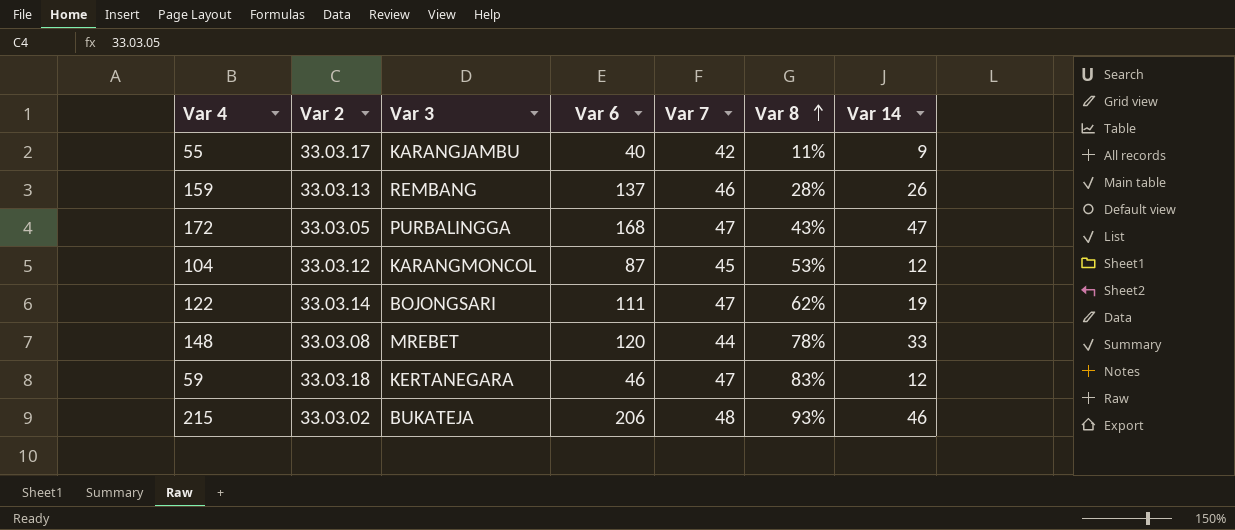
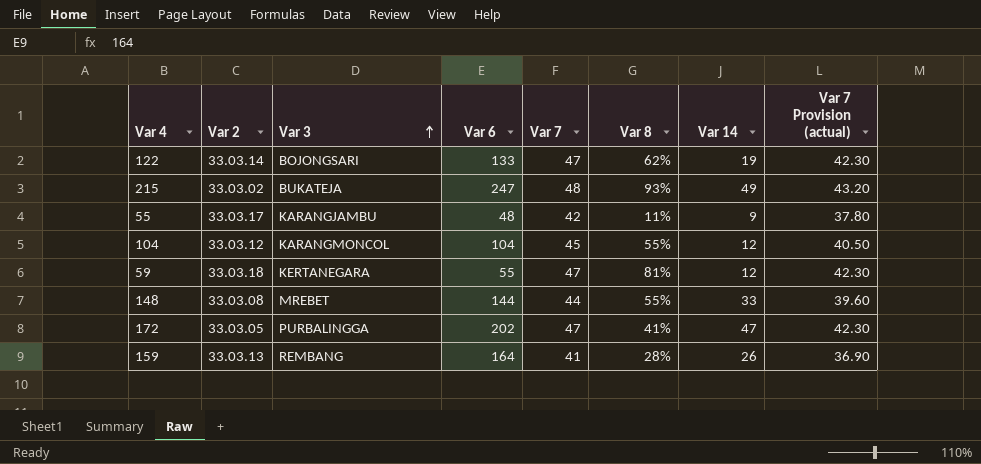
row order: Var 8 ascending -> Var 3 ascending
column Var 7 Provision (actual) | formula: none -> [Var 7] * 0.9
122 | Var 6: 111 -> 133
215 | Var 6: 206 -> 247
215 | Var 14: 46 -> 49
55 | Var 6: 40 -> 48
104 | Var 6: 87 -> 104
104 | Var 8: 53% -> 55%
59 | Var 6: 46 -> 55
59 | Var 8: 83% -> 81%
148 | Var 6: 120 -> 144
148 | Var 8: 78% -> 55%
172 | Var 6: 168 -> 202
172 | Var 8: 43% -> 41%
159 | Var 6: 137 -> 164
159 | Var 7: 46 -> 41

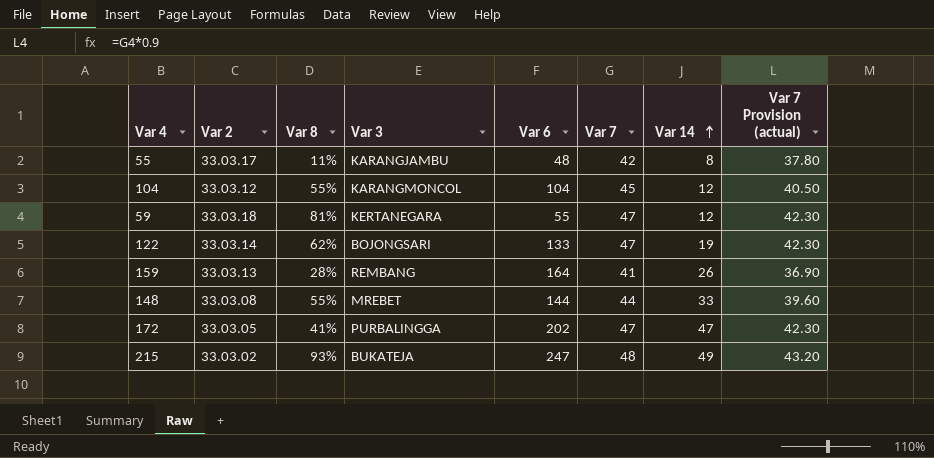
row order: Var 3 ascending -> Var 14 ascending
column Var 8 | position: 6 -> 3
55 | Var 14: 9 -> 8

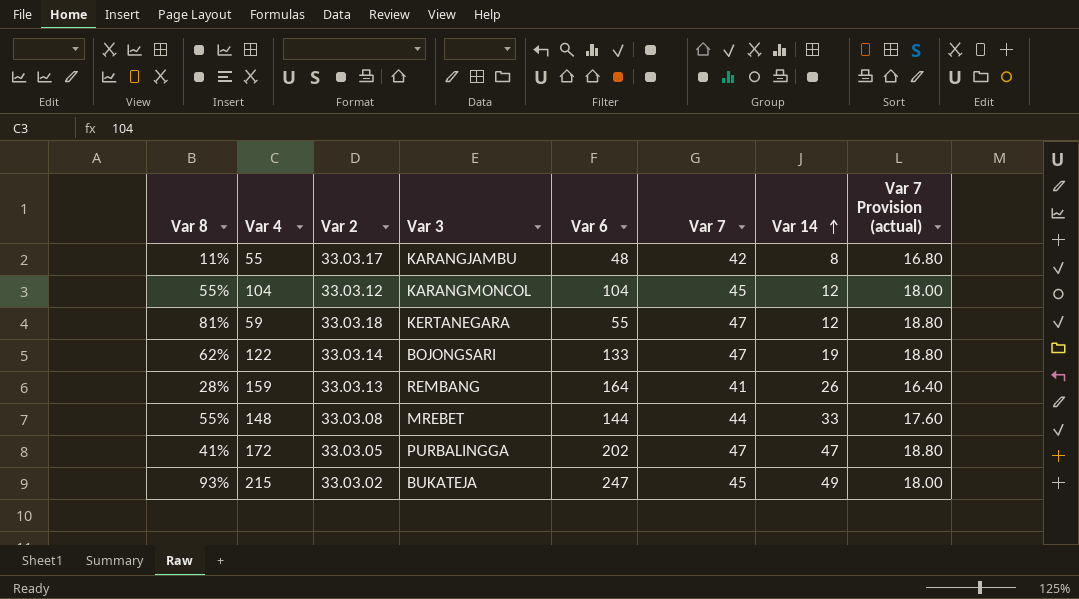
column Var 8 | position: 3 -> 1
column Var 7 Provision (actual) | formula: [Var 7] * 0.9 -> [Var 7] * 0.4
215 | Var 7: 48 -> 45

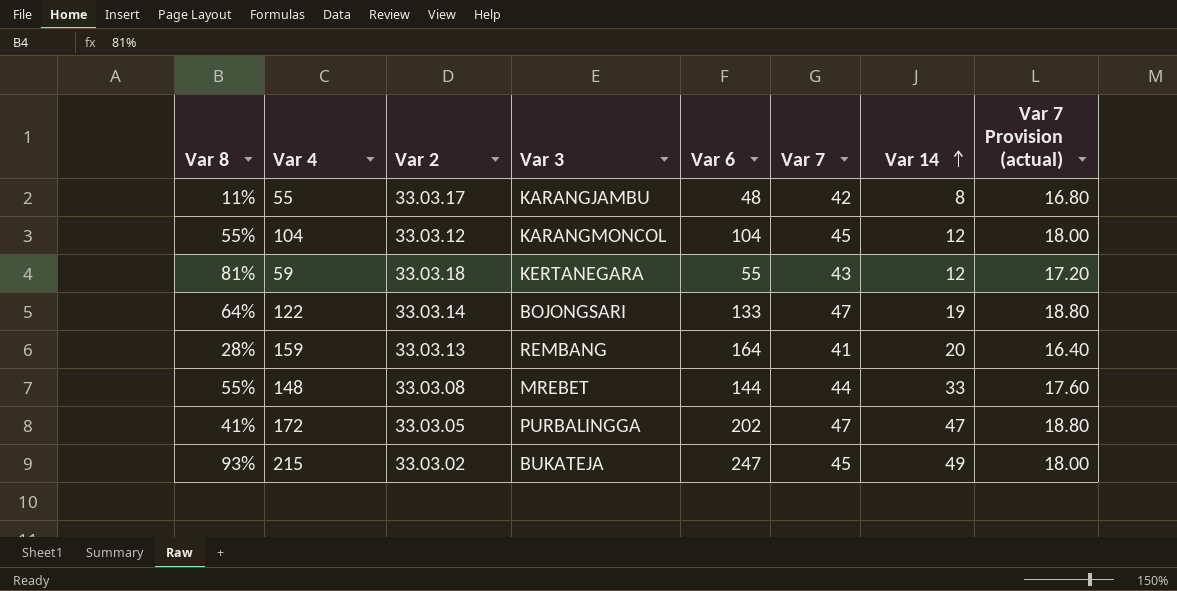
59 | Var 7: 47 -> 43
59 | Var 7 Provision (actual): 18.80 -> 17.20
122 | Var 8: 62% -> 64%
159 | Var 14: 26 -> 20

